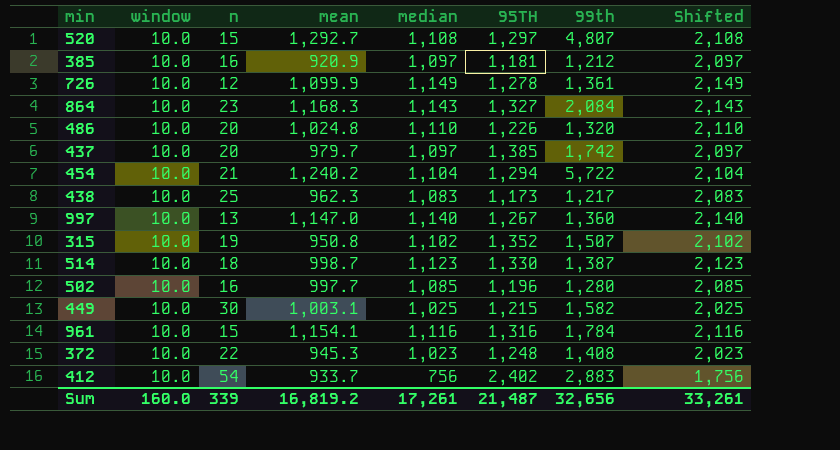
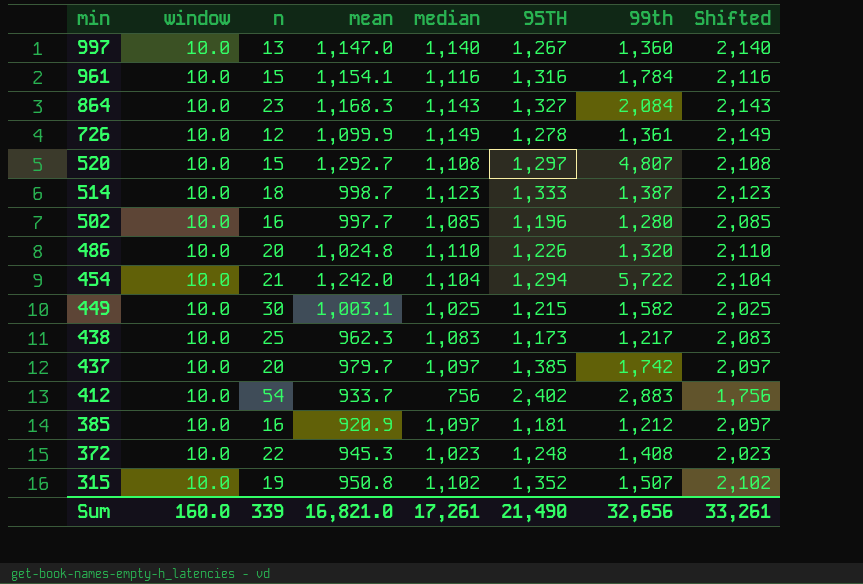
row order: none -> min descending
514 | 95TH: 1,330 -> 1,333
454 | mean: 1,240.2 -> 1,242.0
Sum | mean: 16,819.2 -> 16,821.0
Sum | 95TH: 21,487 -> 21,490

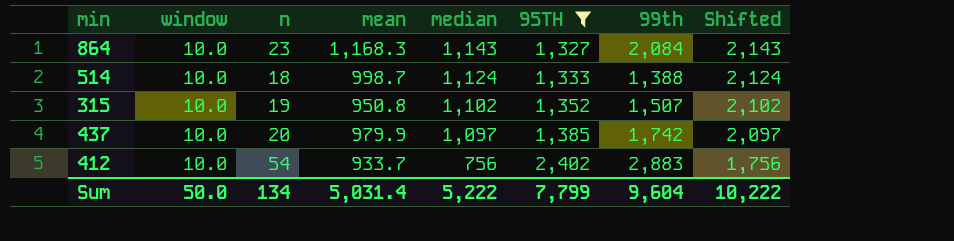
filter: none -> 95TH >= 1,327
row order: min descending -> median descending
514 | median: 1,123 -> 1,124
514 | 99th: 1,387 -> 1,388
514 | Shifted: 2,123 -> 2,124
437 | mean: 979.7 -> 979.9
Sum | window: 160.0 -> 50.0
Sum | n: 339 -> 134
Sum | mean: 16,821.0 -> 5,031.4
Sum | median: 17,261 -> 5,222
Sum | 95TH: 21,490 -> 7,799
Sum | 99th: 32,656 -> 9,604
Sum | Shifted: 33,261 -> 10,222

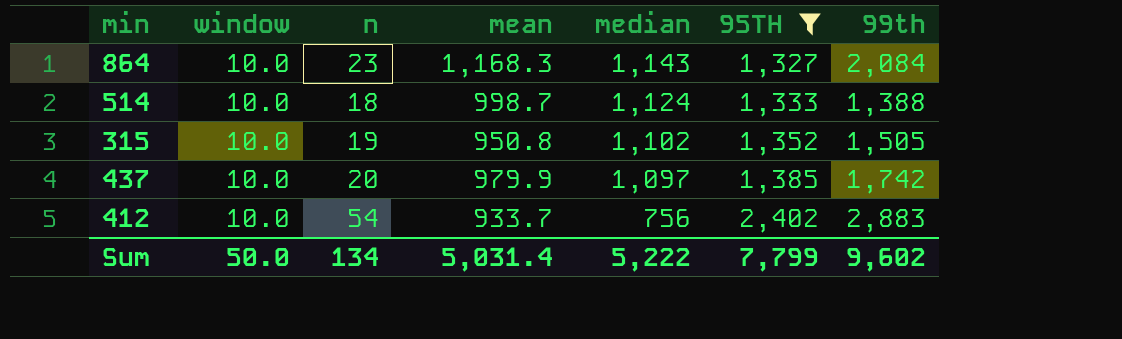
column Shifted | formula: [median] + 1000 -> none
315 | 99th: 1,507 -> 1,505
Sum | 99th: 9,604 -> 9,602

